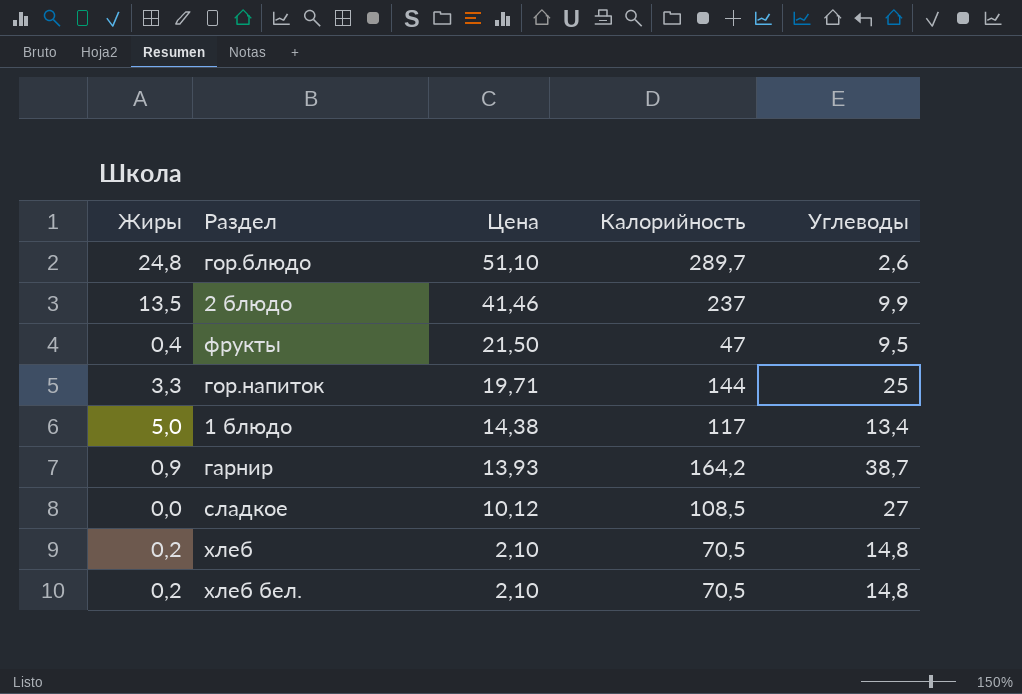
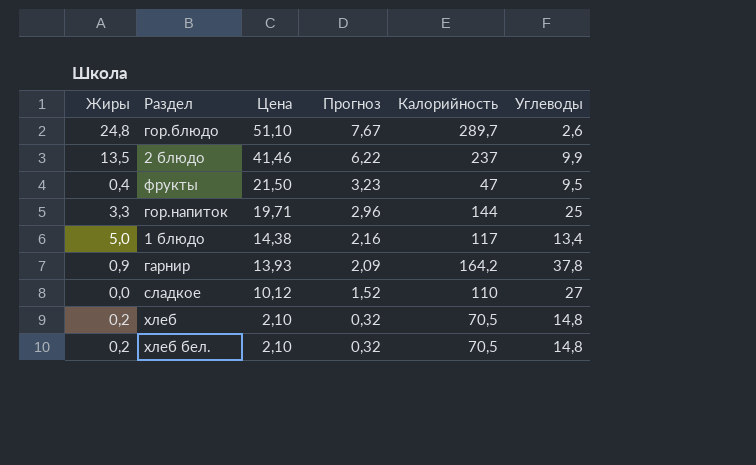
column Прогноз | formula: none -> [Цена] * 0,15
гарнир | Углеводы: 38,7 -> 37,8
сладкое | Калорийность: 108,5 -> 110

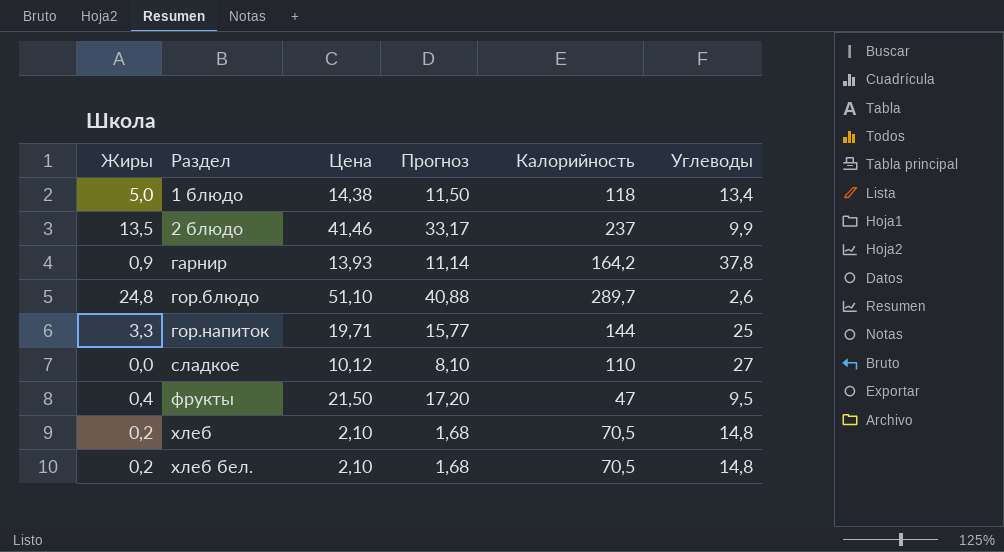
row order: Цена descending -> Раздел ascending
column Прогноз | formula: [Цена] * 0,15 -> [Цена] * 0,8
1 блюдо | Калорийность: 117 -> 118

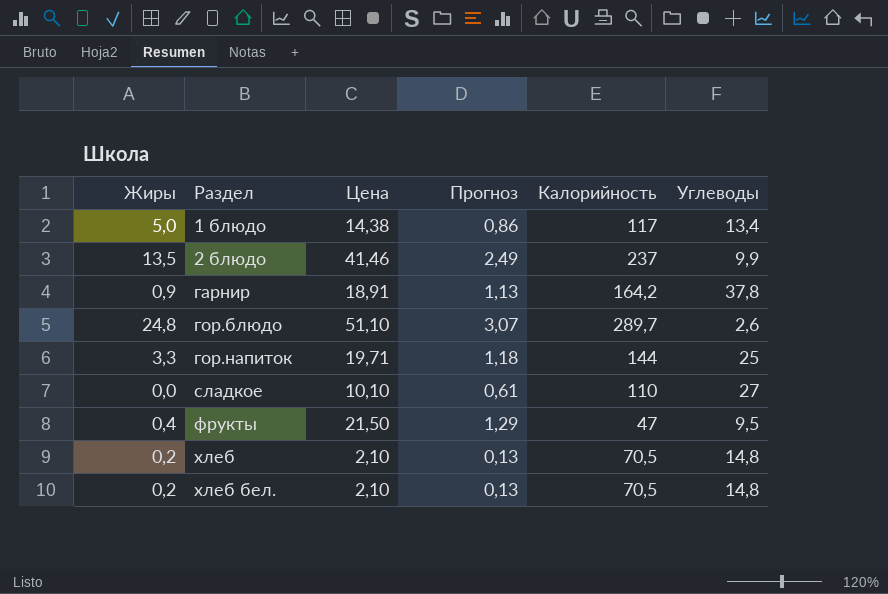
column Прогноз | formula: [Цена] * 0,8 -> [Цена] * 0,06
1 блюдо | Калорийность: 118 -> 117
гарнир | Цена: 13,93 -> 18,91
сладкое | Цена: 10,12 -> 10,10

